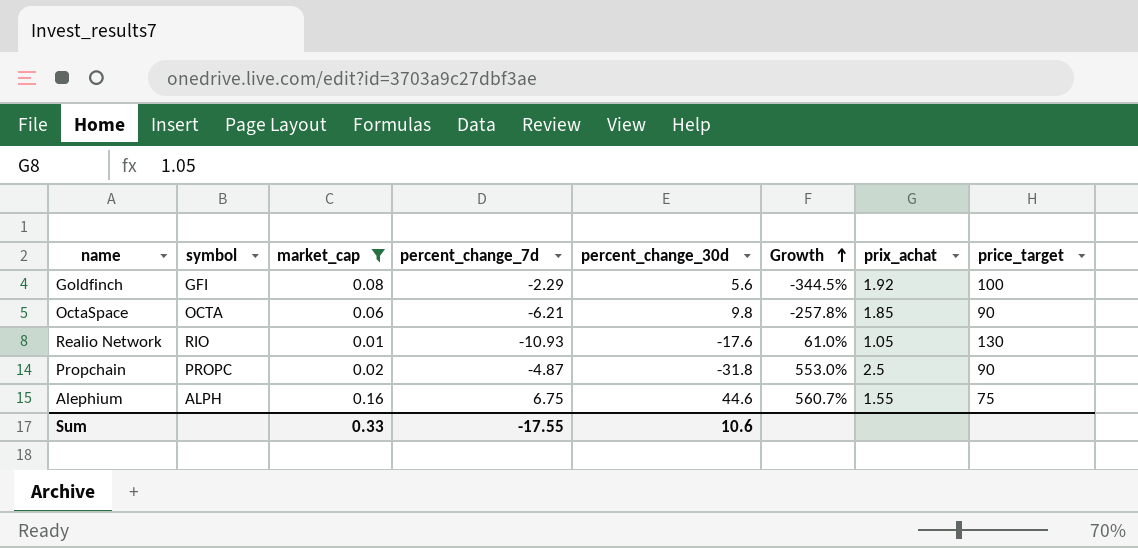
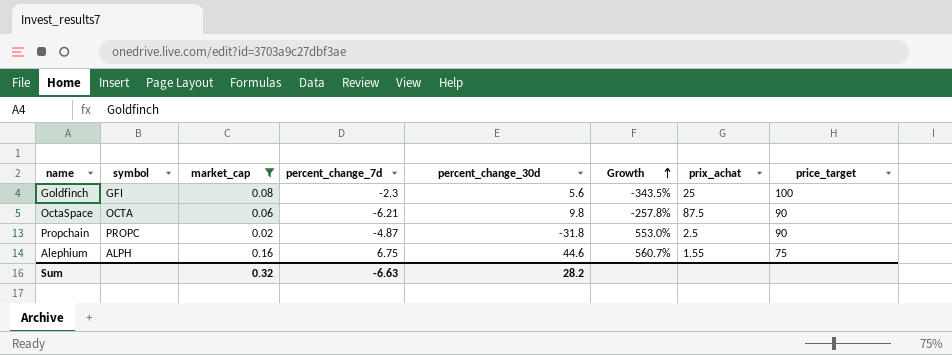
row Realio Network: RIO | 0.01 | -10.93 | -17.6 | 61.0% | 1.05 | 130 -> none
Goldfinch | percent_change_7d: -2.29 -> -2.3
Goldfinch | Growth: -344.5% -> -343.5%
Goldfinch | prix_achat: 1.92 -> 25
OctaSpace | prix_achat: 1.85 -> 87.5
Sum | market_cap: 0.33 -> 0.32
Sum | percent_change_7d: -17.55 -> -6.63
Sum | percent_change_30d: 10.6 -> 28.2

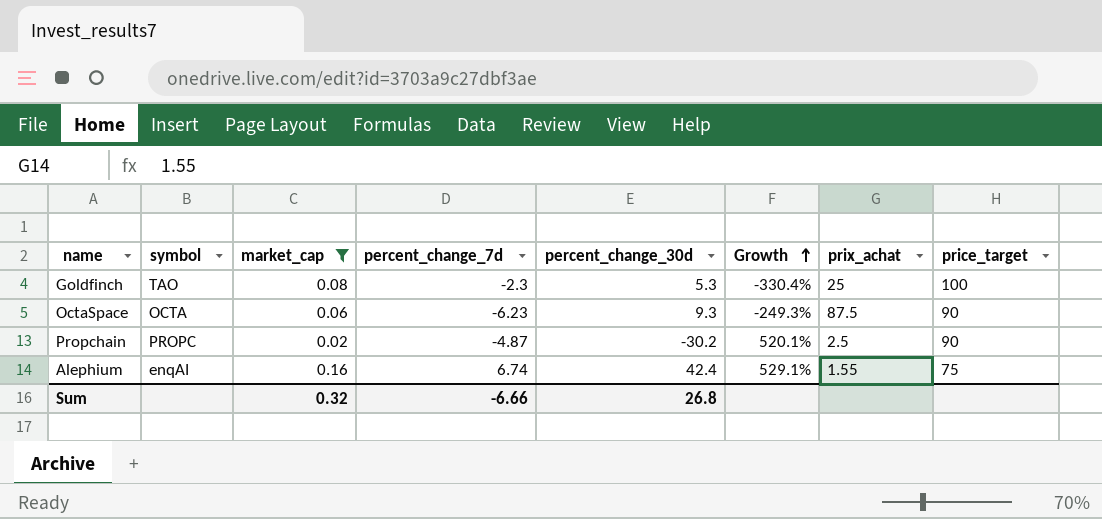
Goldfinch | symbol: GFI -> TAO
Goldfinch | percent_change_30d: 5.6 -> 5.3
Goldfinch | Growth: -343.5% -> -330.4%
OctaSpace | percent_change_7d: -6.21 -> -6.23
OctaSpace | percent_change_30d: 9.8 -> 9.3
OctaSpace | Growth: -257.8% -> -249.3%
Propchain | percent_change_30d: -31.8 -> -30.2
Propchain | Growth: 553.0% -> 520.1%
Alephium | symbol: ALPH -> enqAI
Alephium | percent_change_7d: 6.75 -> 6.74
Alephium | percent_change_30d: 44.6 -> 42.4
Alephium | Growth: 560.7% -> 529.1%
Sum | percent_change_7d: -6.63 -> -6.66
Sum | percent_change_30d: 28.2 -> 26.8

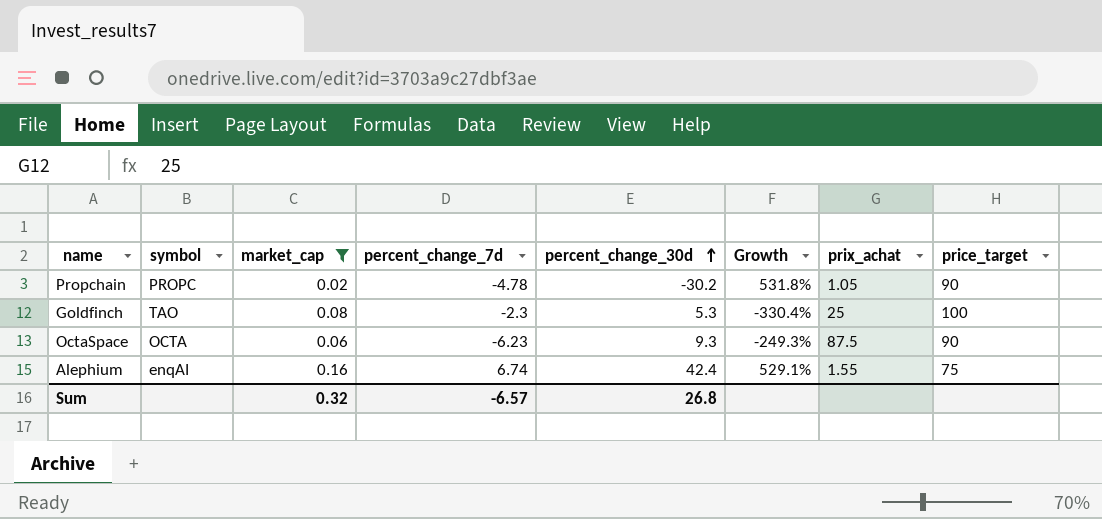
row order: Growth ascending -> percent_change_30d ascending
Propchain | percent_change_7d: -4.87 -> -4.78
Propchain | Growth: 520.1% -> 531.8%
Propchain | prix_achat: 2.5 -> 1.05
Sum | percent_change_7d: -6.66 -> -6.57

